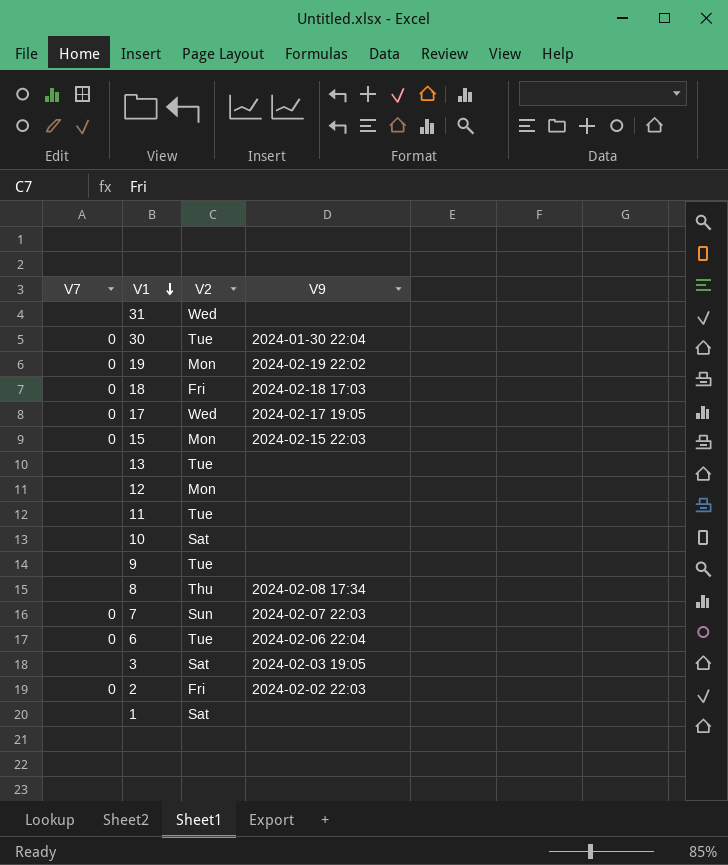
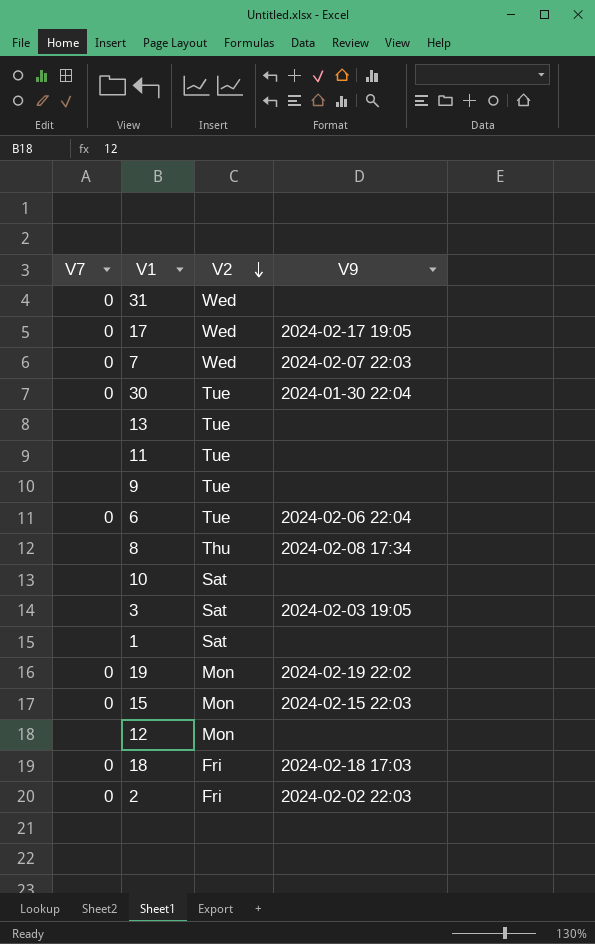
row order: V1 descending -> V2 descending
31 | V7: none -> 0
7 | V2: Sun -> Wed

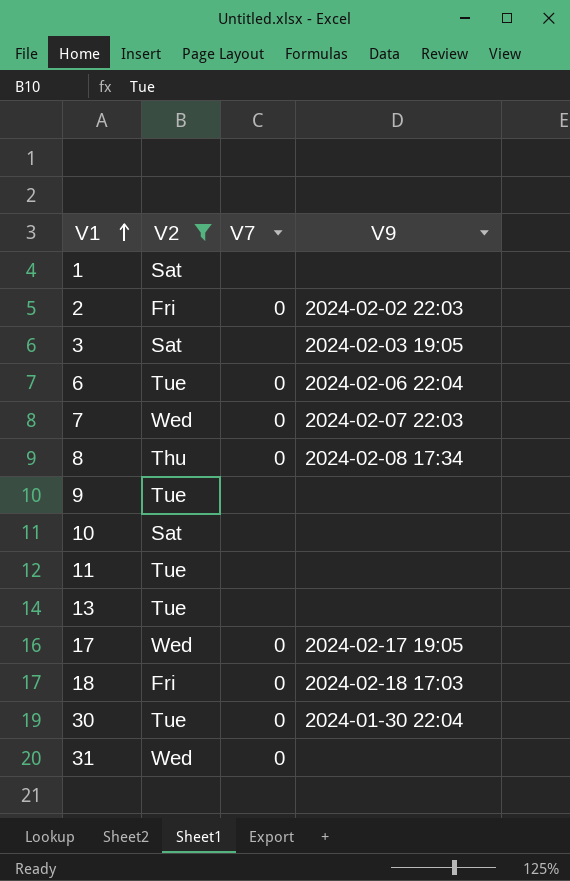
filter: none -> V2 != Mon
row order: V2 descending -> V1 ascending
column V7 | position: 1 -> 3
8 | V7: none -> 0

